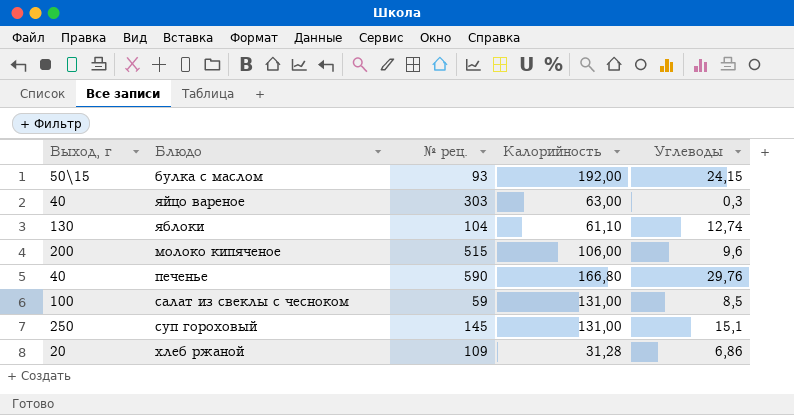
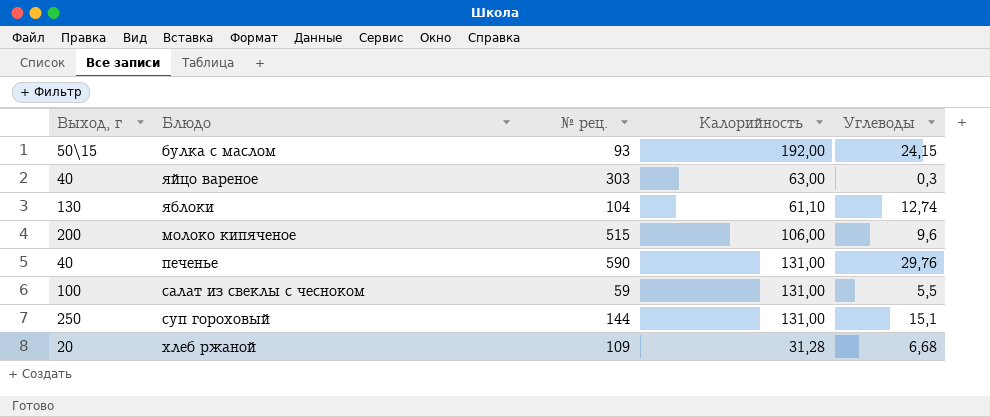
печенье | Калорийность: 166,80 -> 131,00
салат из свеклы с чесноком | Углеводы: 8,5 -> 5,5
суп гороховый | № рец.: 145 -> 144
хлеб ржаной | Углеводы: 6,86 -> 6,68

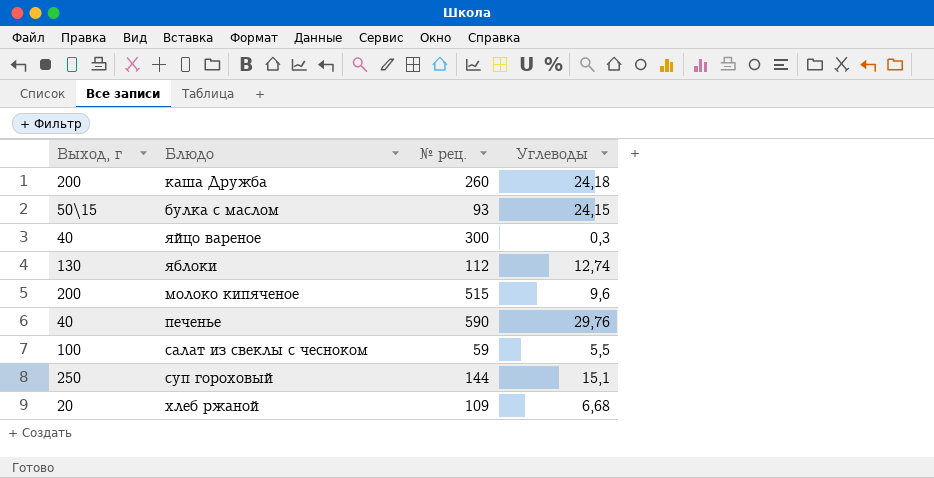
column Калорийность | position: 4 -> none
row каша Дружба: none -> 200 | 260 | 24,18
яйцо вареное | № рец.: 303 -> 300
яблоки | № рец.: 104 -> 112

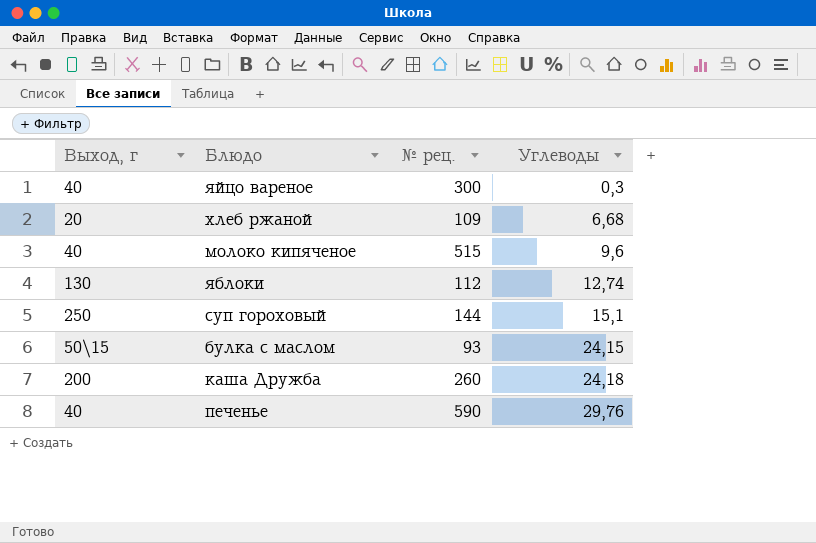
row order: none -> Углеводы ascending
row салат из свеклы с чесноком: 100 | 59 | 5,5 -> none
молоко кипяченое | Выход, г: 200 -> 40

